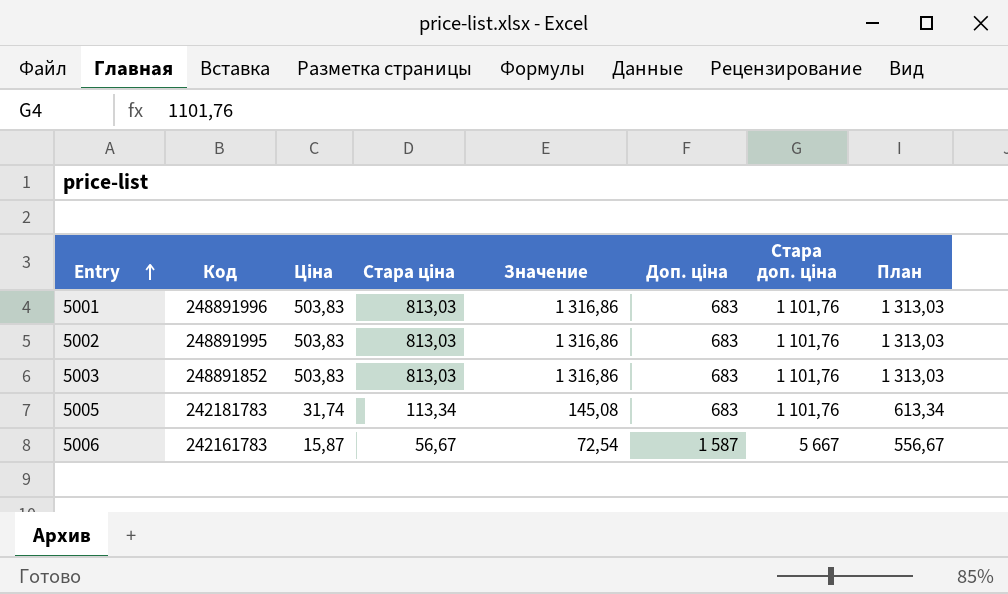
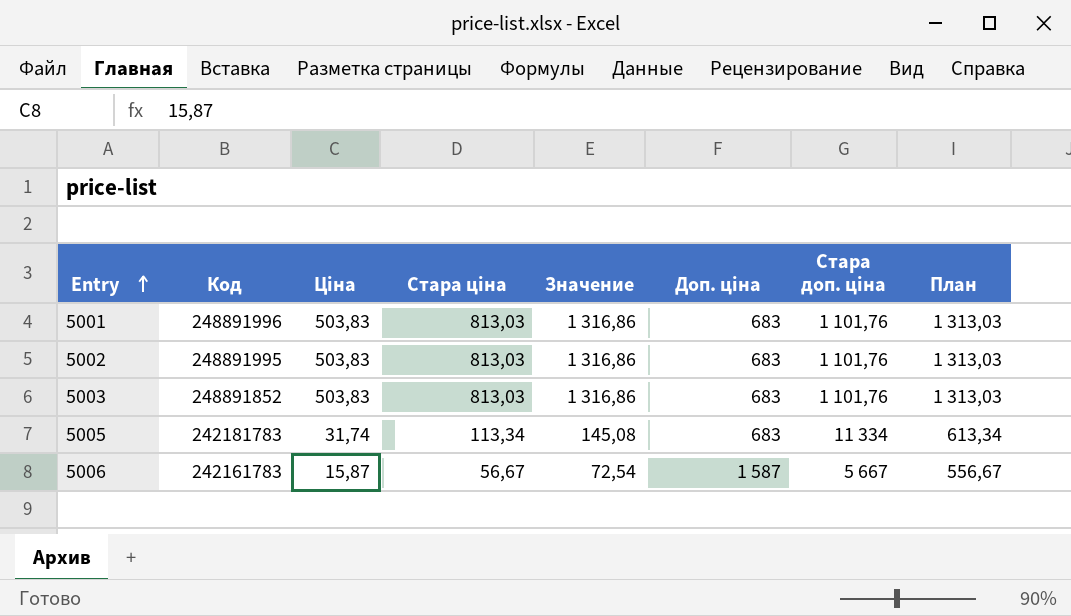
5005 | Стара доп. ціна: 1 101,76 -> 11 334

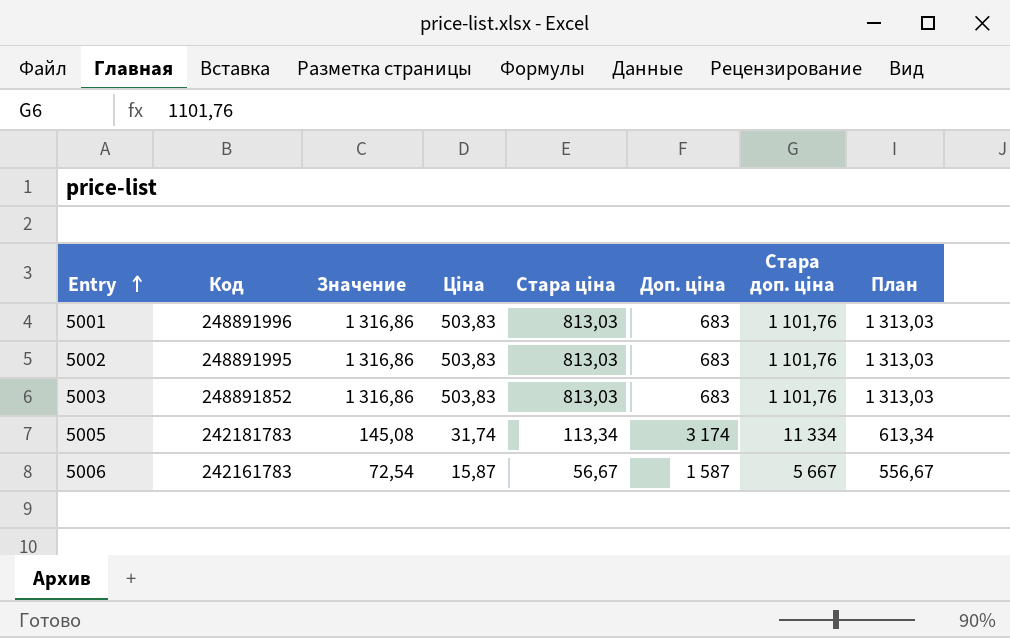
column Значение | position: 5 -> 3
5005 | Доп. ціна: 683 -> 3 174

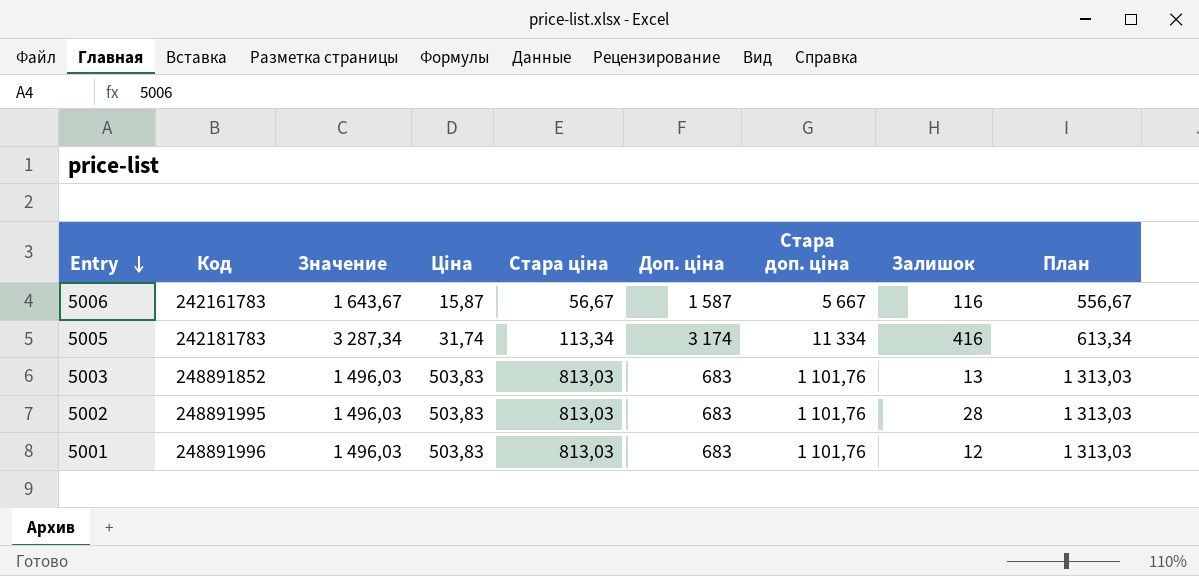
row order: Entry ascending -> Entry descending
column Значение | formula: [Ціна] + [Стара ціна] -> [Стара ціна] + [Доп. ціна]
column Залишок | position: none -> 8

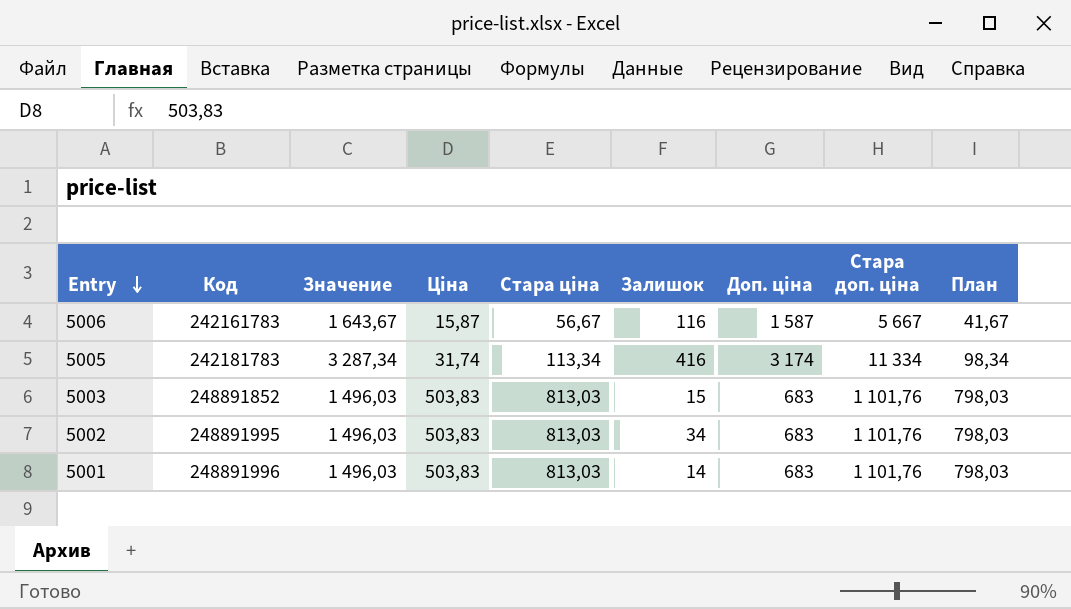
column Залишок | position: 8 -> 6
column План | formula: [Стара ціна] + 500 -> [Стара ціна] - 15
5003 | Залишок: 13 -> 15
5002 | Залишок: 28 -> 34
5001 | Залишок: 12 -> 14

